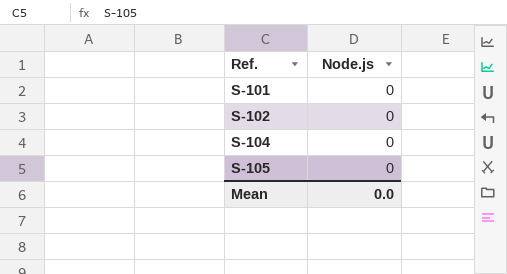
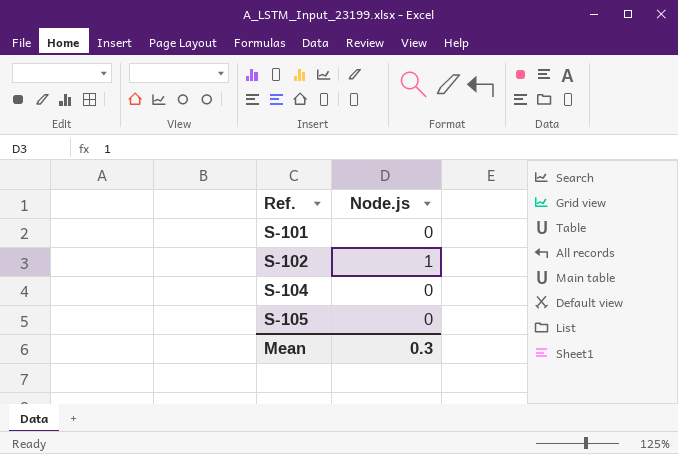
S-102 | Node.js: 0 -> 1
Mean | Node.js: 0.0 -> 0.3

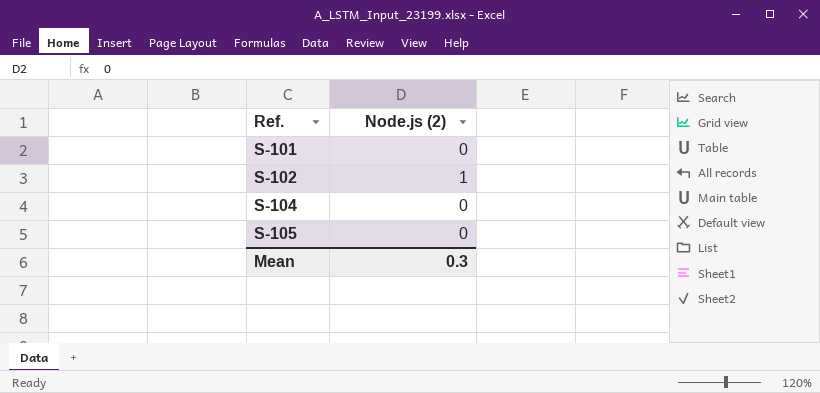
column name: Node.js -> Node.js (2)

